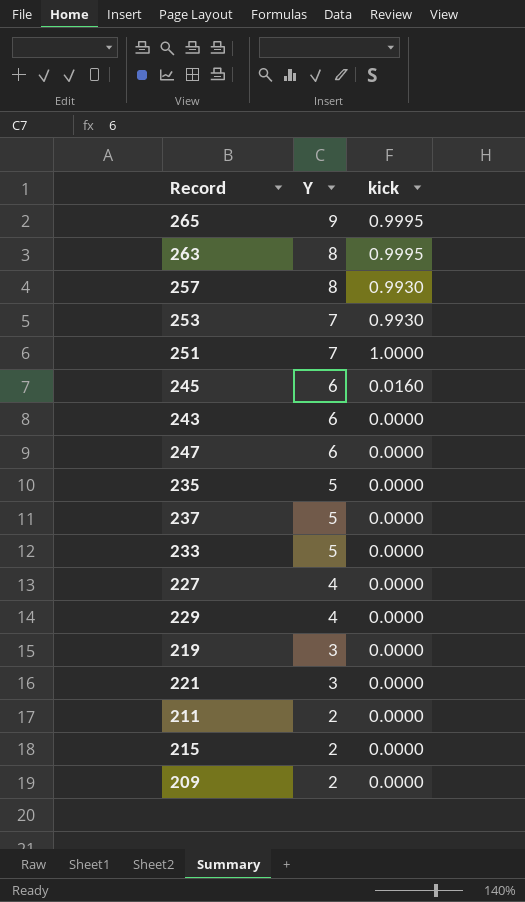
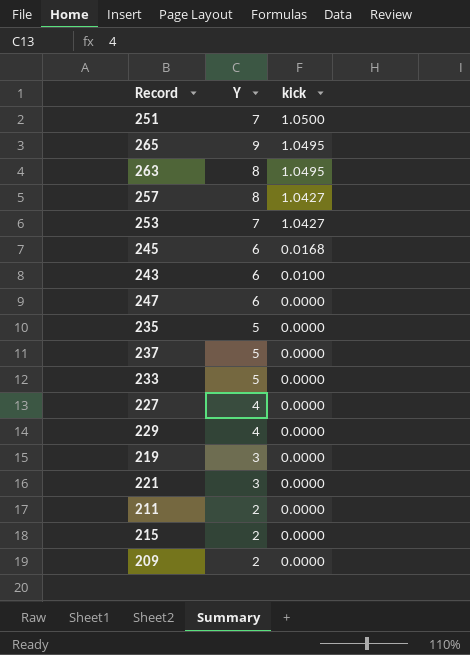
row order: Y descending -> kick descending
251 | kick: 1.0000 -> 1.0500
265 | kick: 0.9995 -> 1.0495
263 | kick: 0.9995 -> 1.0495
257 | kick: 0.9930 -> 1.0427
253 | kick: 0.9930 -> 1.0427
245 | kick: 0.0160 -> 0.0168
243 | kick: 0.0000 -> 0.0100

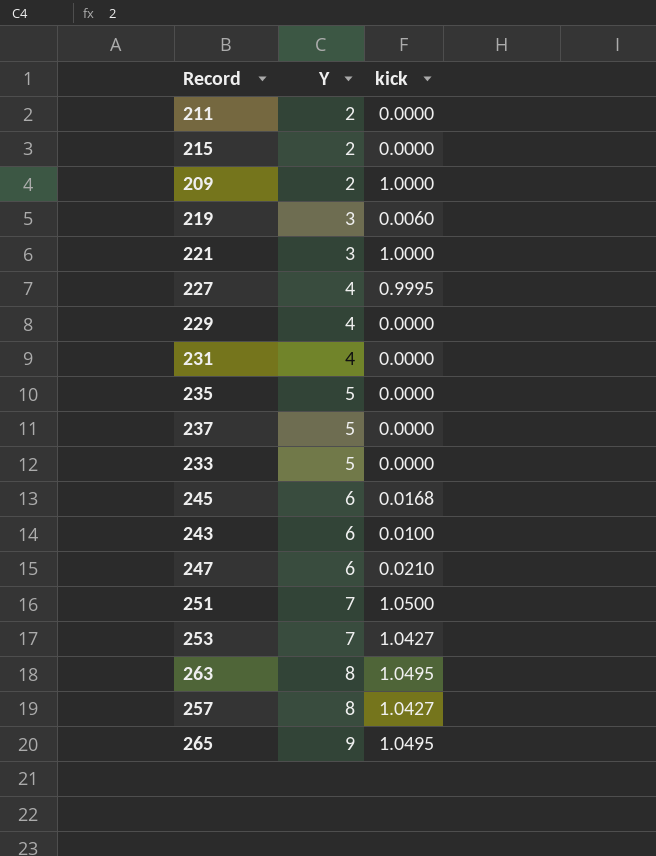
row order: kick descending -> Y ascending
209 | kick: 0.0000 -> 1.0000
219 | kick: 0.0000 -> 0.0060
221 | kick: 0.0000 -> 1.0000
227 | kick: 0.0000 -> 0.9995
row 231: none -> 4 | 0.0000
247 | kick: 0.0000 -> 0.0210

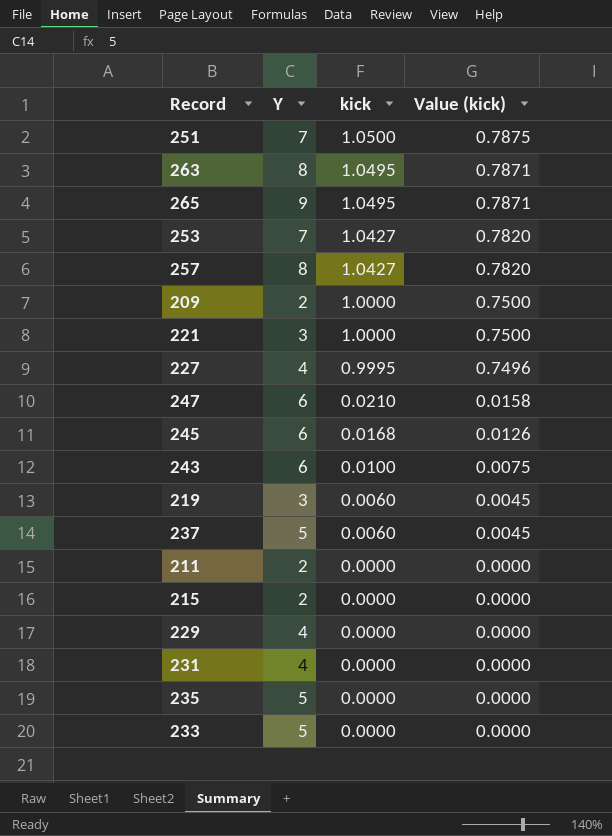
row order: Y ascending -> kick descending
column Value (kick) | formula: none -> [kick] * 0.75
237 | kick: 0.0000 -> 0.0060

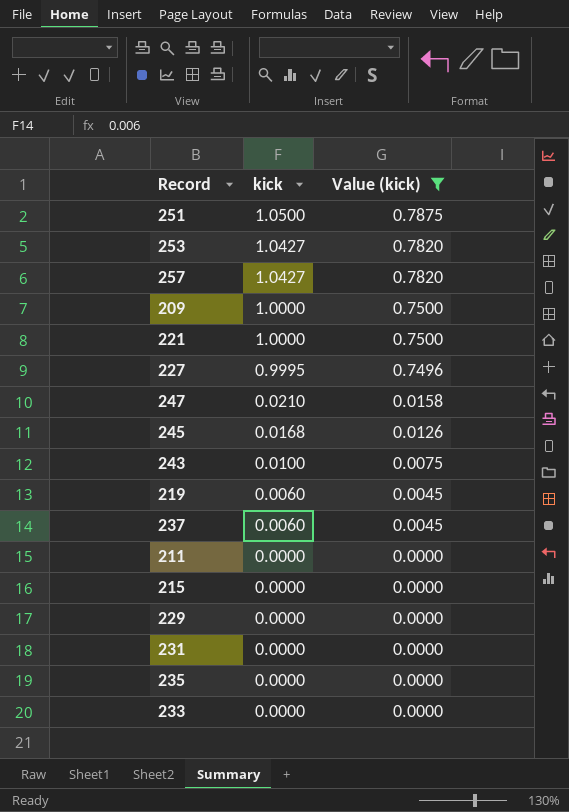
filter: none -> Value (kick) != 0.7871
column Y | position: 2 -> none

